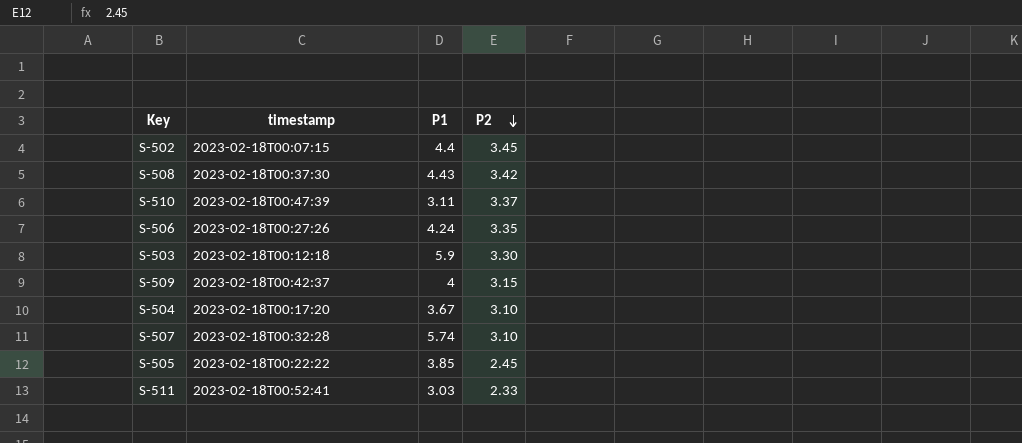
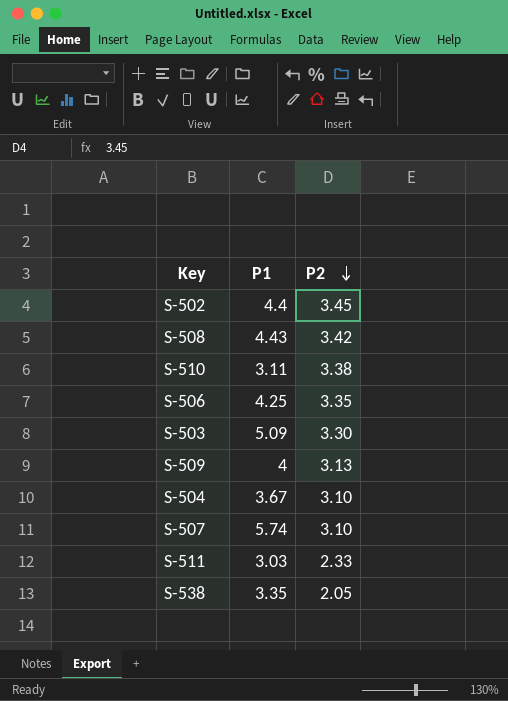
column timestamp | position: 2 -> none
row S-505: 2023-02-18T00:22:22 | 3.85 | 2.45 -> none
S-510 | P2: 3.37 -> 3.38
S-506 | P1: 4.24 -> 4.25
S-503 | P1: 5.9 -> 5.09
S-509 | P2: 3.15 -> 3.13
row S-538: none -> 3.35 | 2.05

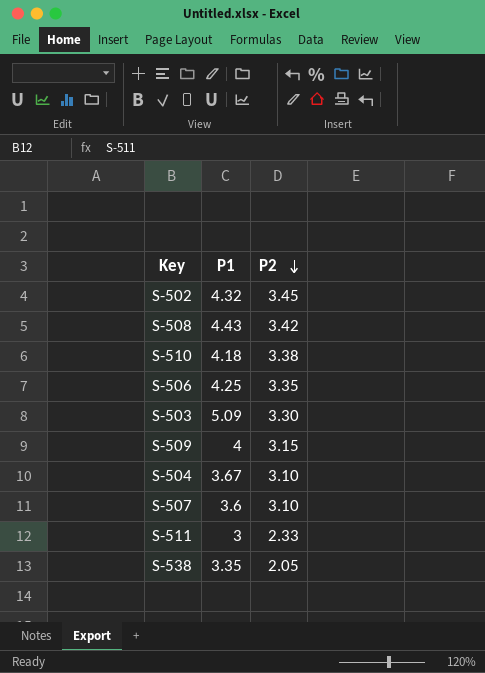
S-502 | P1: 4.4 -> 4.32
S-510 | P1: 3.11 -> 4.18
S-509 | P2: 3.13 -> 3.15
S-507 | P1: 5.74 -> 3.6
S-511 | P1: 3.03 -> 3

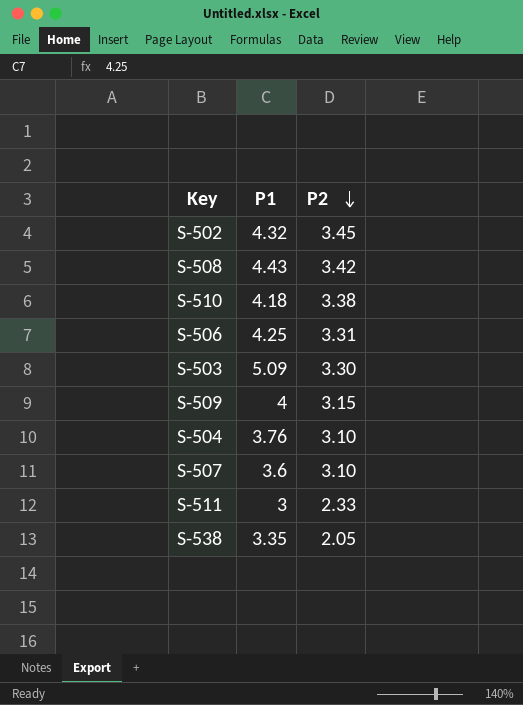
S-506 | P2: 3.35 -> 3.31
S-504 | P1: 3.67 -> 3.76

